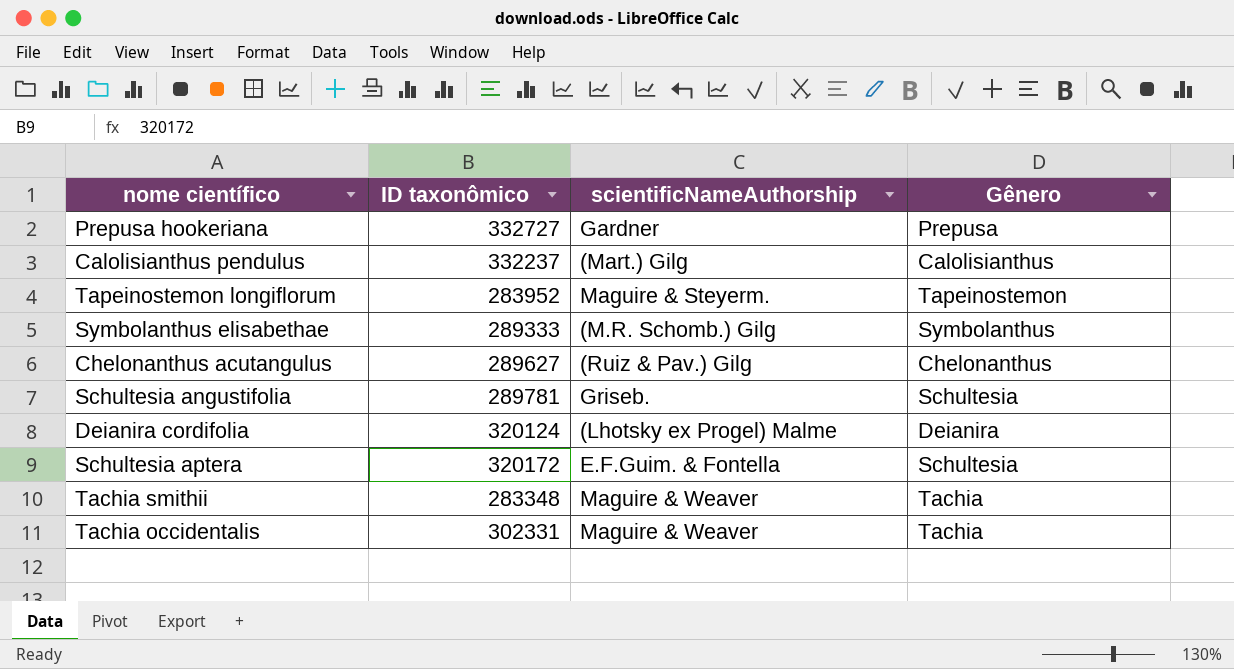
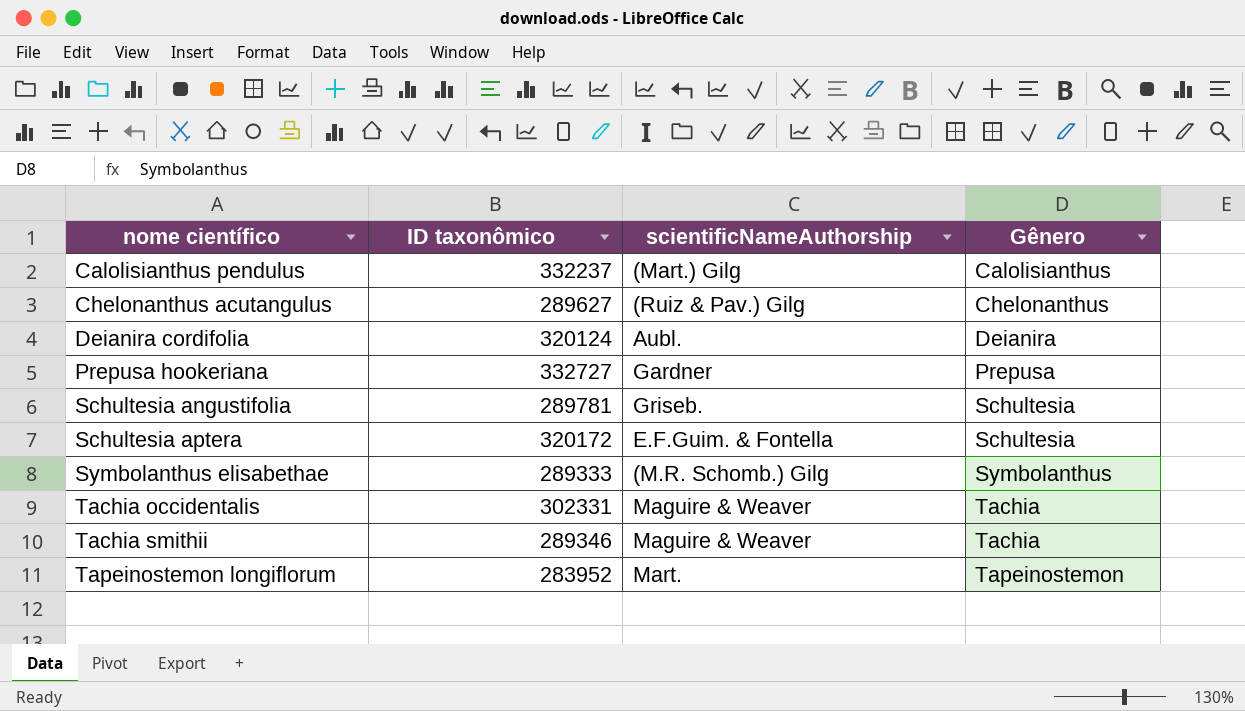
row order: none -> nome científico ascending
Deianira cordifolia | scientificNameAuthorship: (Lhotsky ex Progel) Malme -> Aubl.
Tachia smithii | ID taxonômico: 283348 -> 289346
Tapeinostemon longiflorum | scientificNameAuthorship: Maguire & Steyerm. -> Mart.

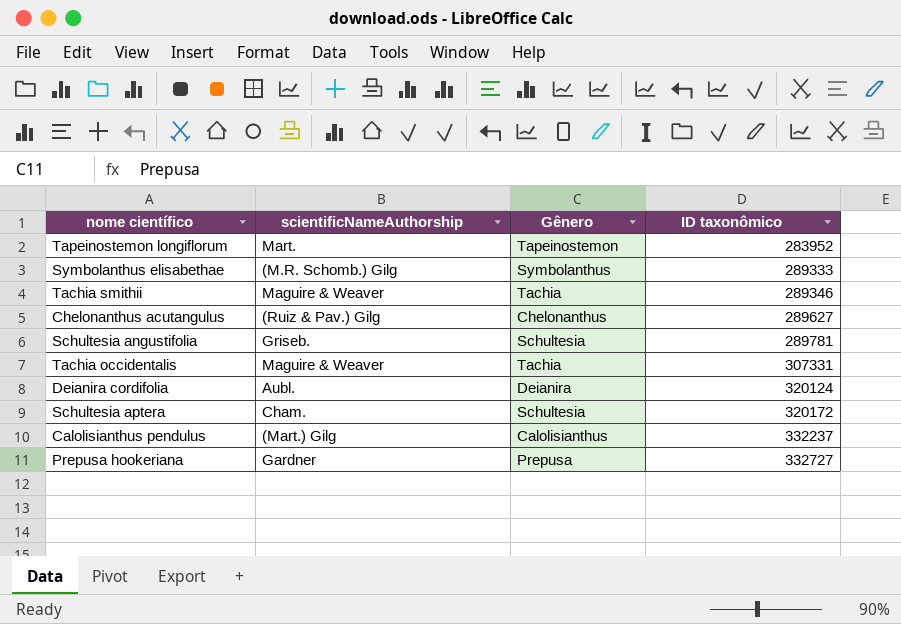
row order: nome científico ascending -> ID taxonômico ascending
column ID taxonômico | position: 2 -> 4
Tachia occidentalis | ID taxonômico: 302331 -> 307331
Schultesia aptera | scientificNameAuthorship: E.F.Guim. & Fontella -> Cham.

